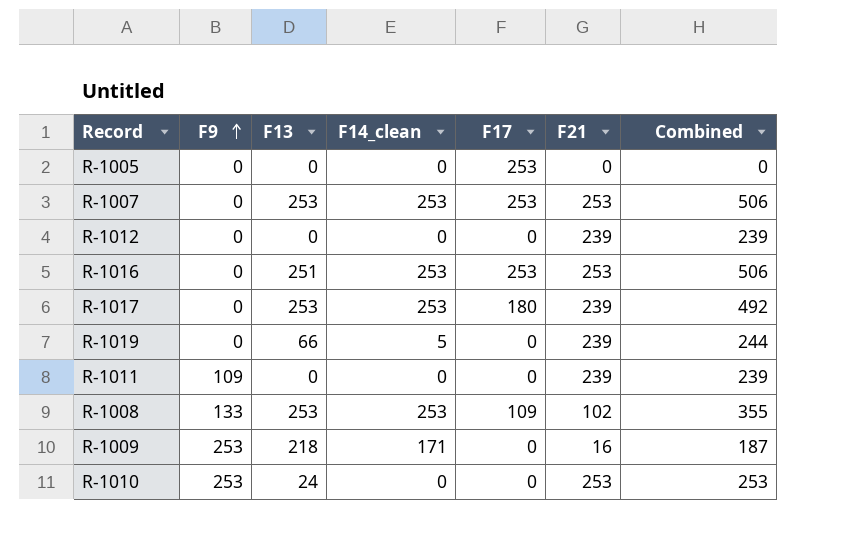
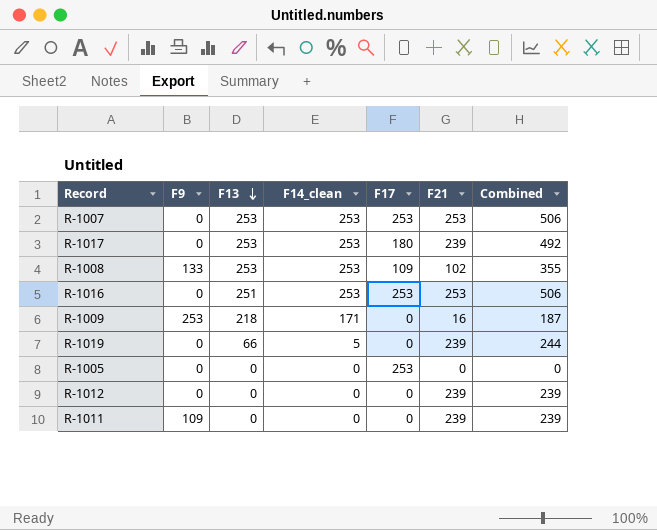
row order: F9 ascending -> F13 descending
row R-1010: 253 | 24 | 0 | 0 | 253 | 253 -> none

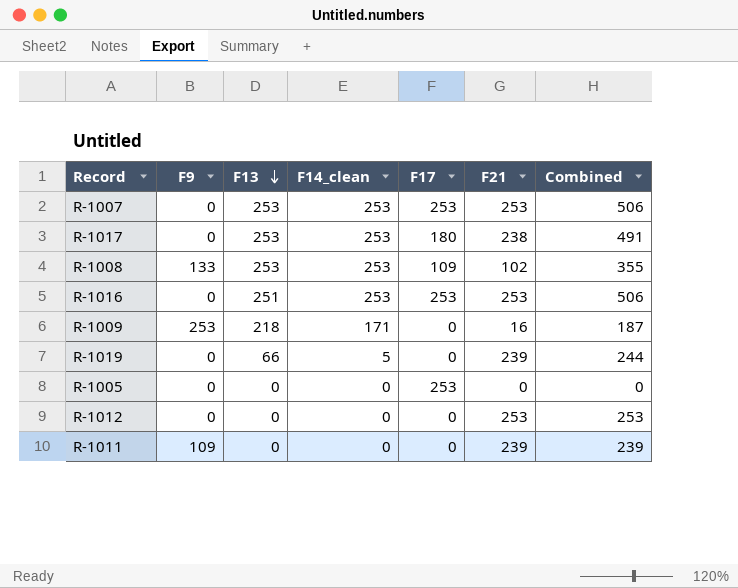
R-1017 | F21: 239 -> 238
R-1017 | Combined: 492 -> 491
R-1012 | F21: 239 -> 253
R-1012 | Combined: 239 -> 253

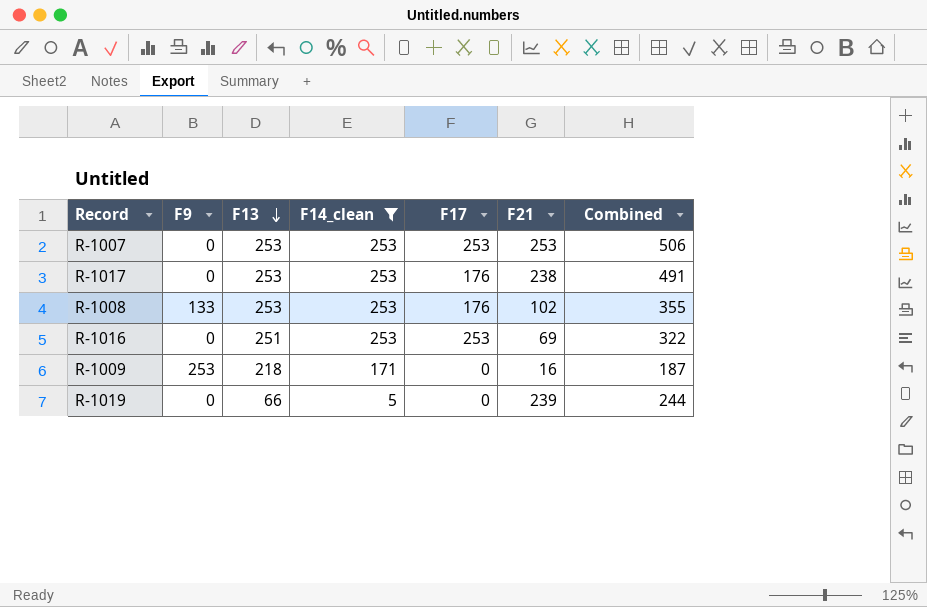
filter: none -> F14_clean != 0
R-1017 | F17: 180 -> 176
R-1008 | F17: 109 -> 176
R-1016 | F21: 253 -> 69
R-1016 | Combined: 506 -> 322

